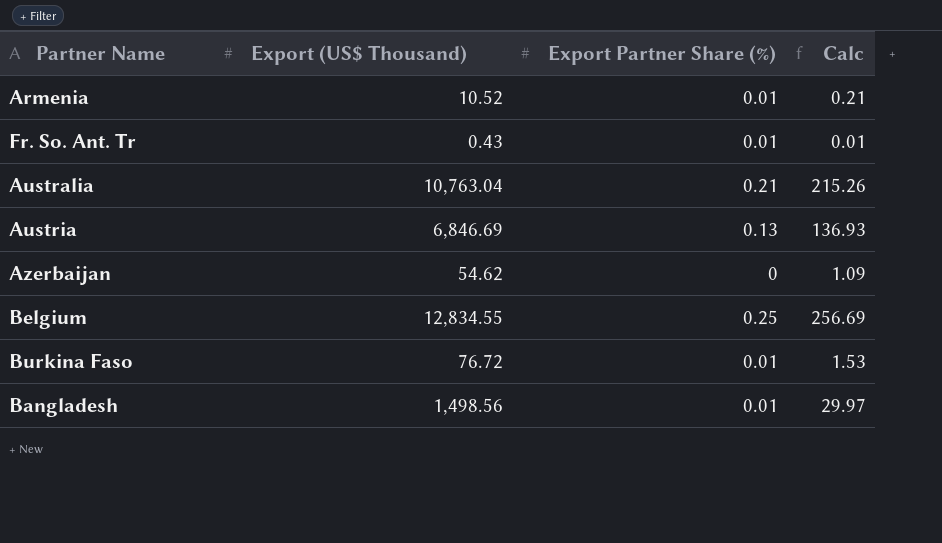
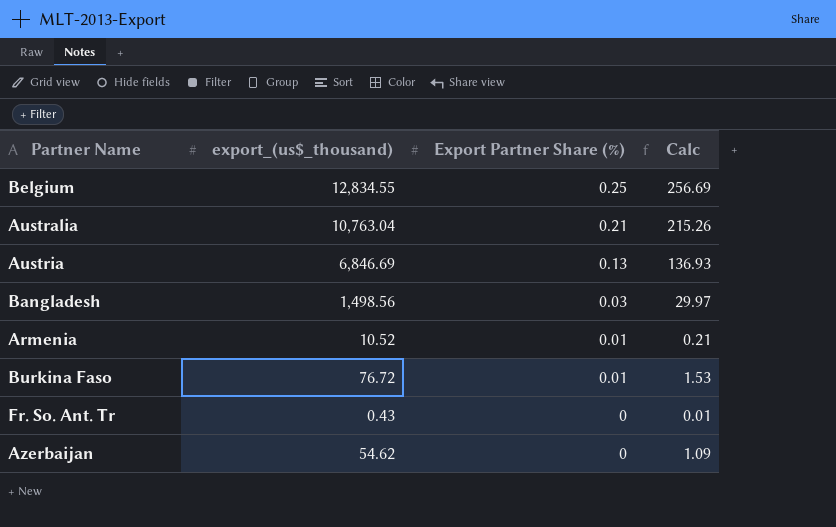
row order: none -> Export Partner Share (%) descending
column name: Export (US$ Thousand) -> export_(us$_thousand)
Bangladesh | Export Partner Share (%): 0.01 -> 0.03
Fr. So. Ant. Tr | Export Partner Share (%): 0.01 -> 0

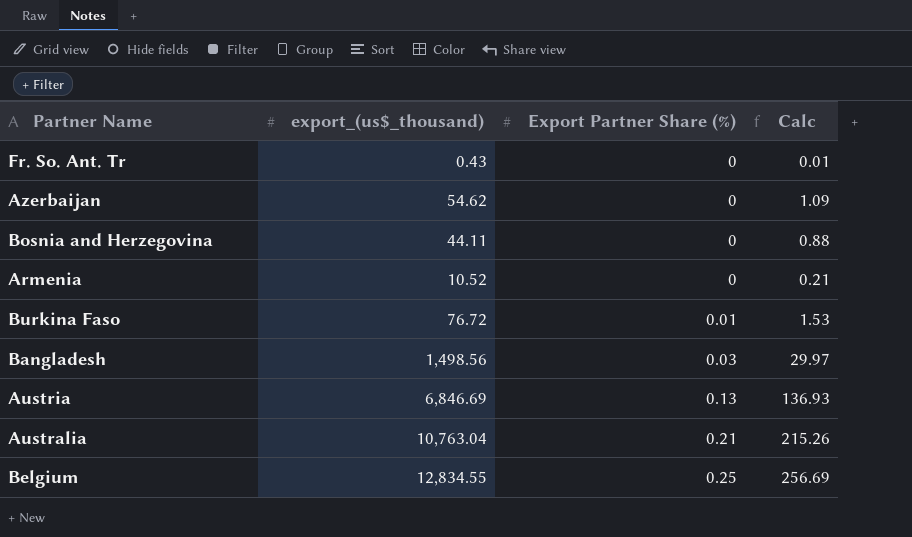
row order: Export Partner Share (%) descending -> Export Partner Share (%) ascending
row Bosnia and Herzegovina: none -> 44.11 | 0 | 0.88
Armenia | Export Partner Share (%): 0.01 -> 0

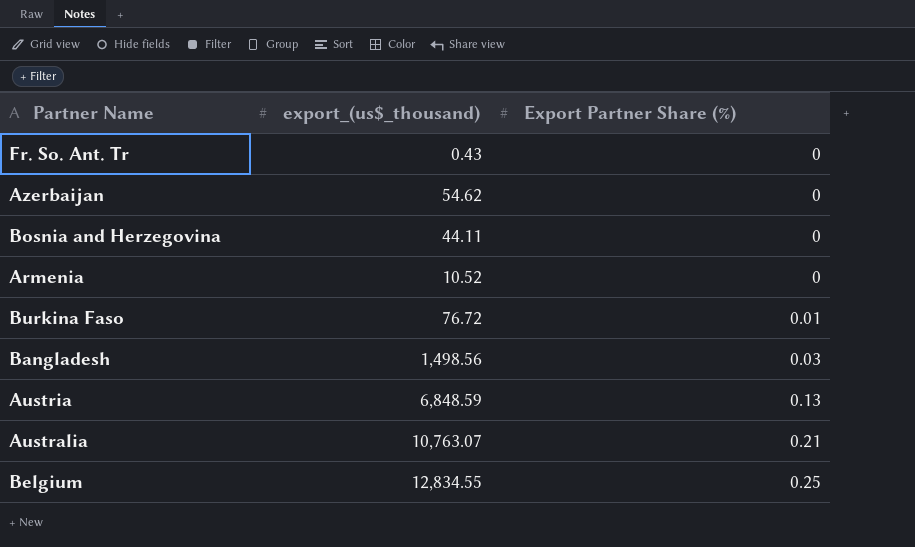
column Calc | formula: [export_(us$_thousand)] * 0.02 -> none
Austria | export_(us$_thousand): 6,846.69 -> 6,848.59
Australia | export_(us$_thousand): 10,763.04 -> 10,763.07

